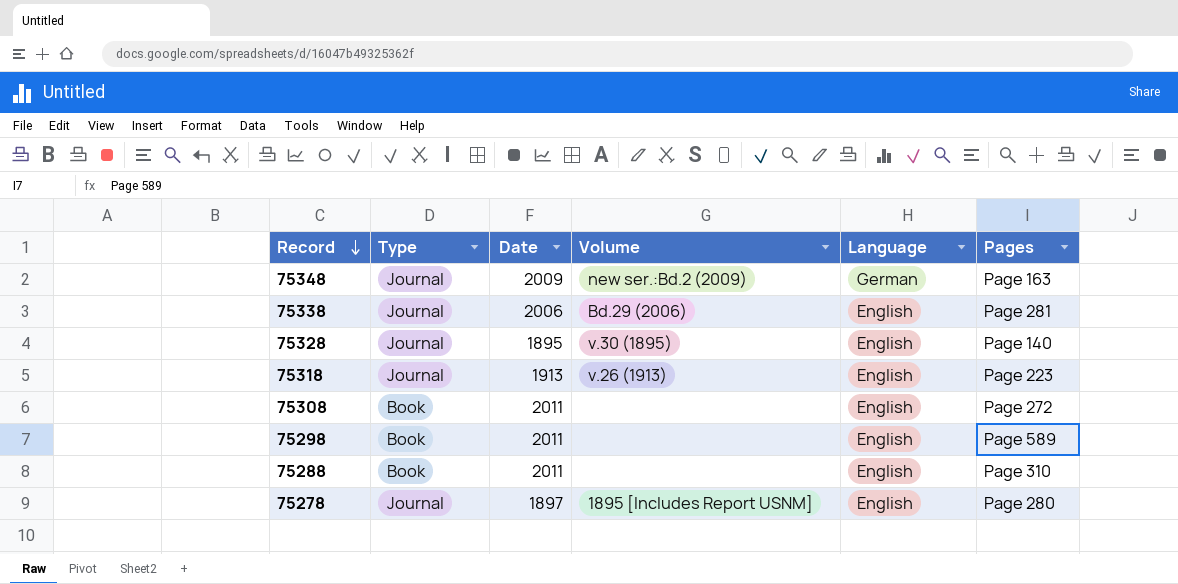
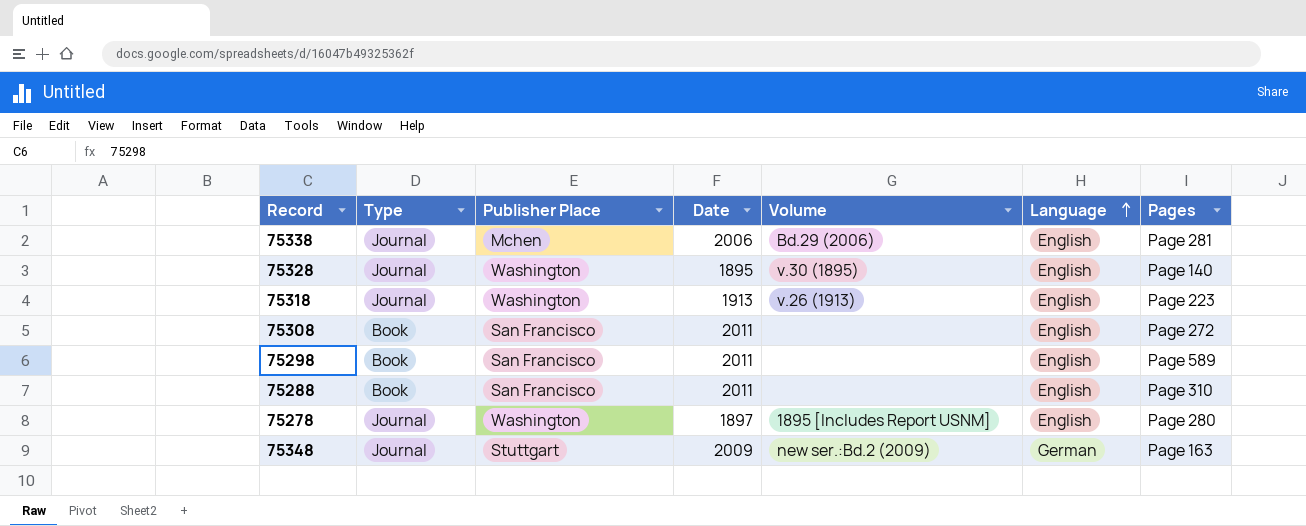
row order: Record descending -> Language ascending
column Publisher Place | position: none -> 3

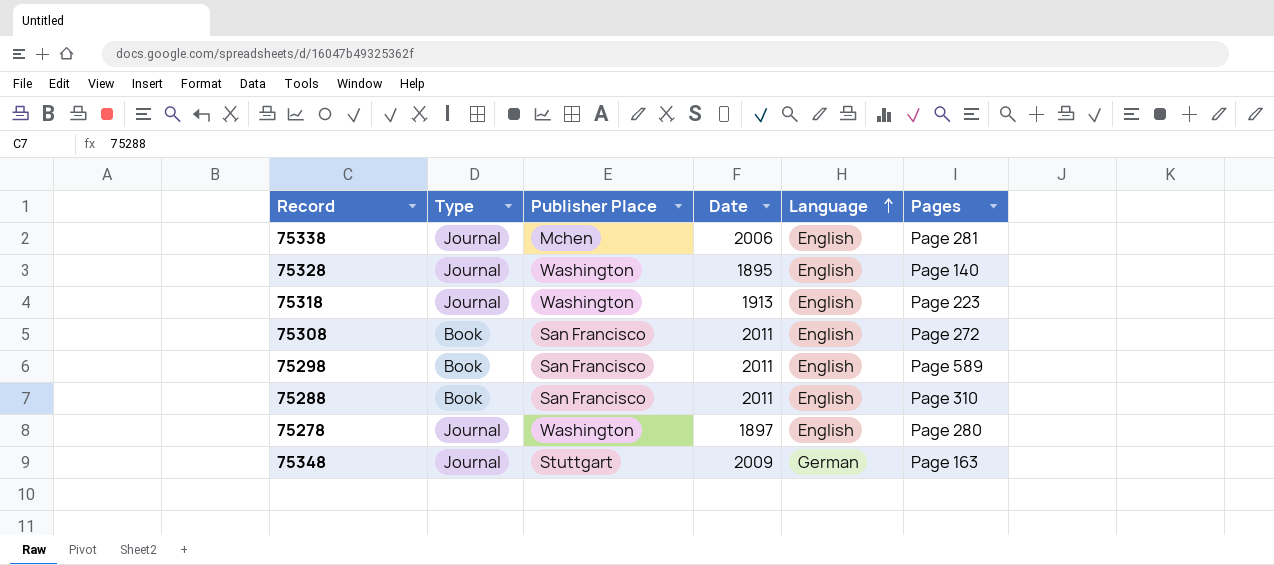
column Volume | position: 5 -> none

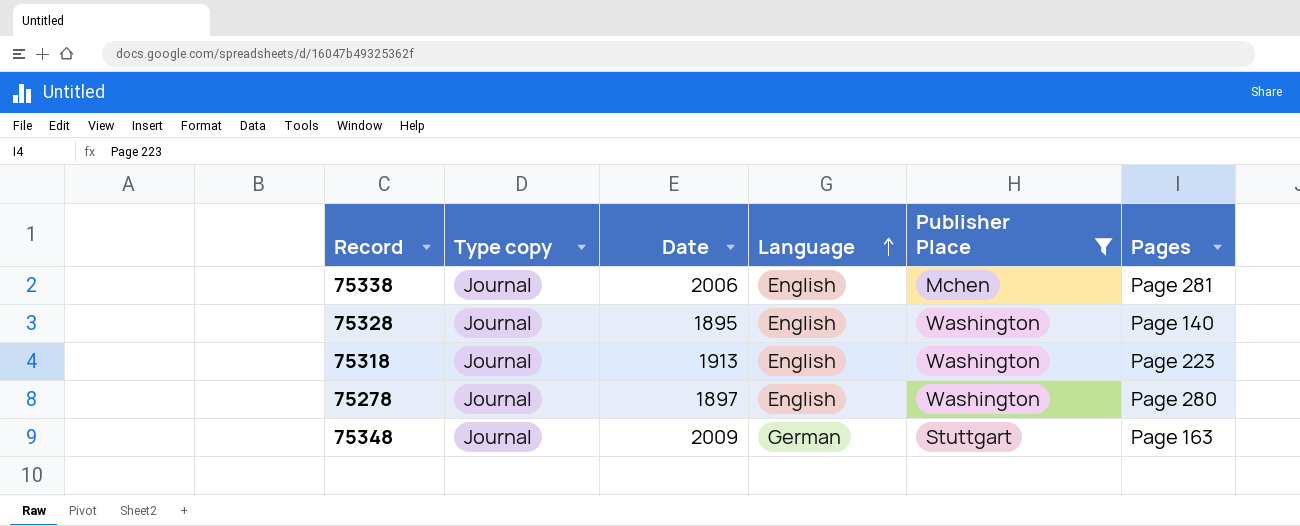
filter: none -> Publisher Place != San Francisco
column name: Type -> Type copy
column Publisher Place | position: 3 -> 5

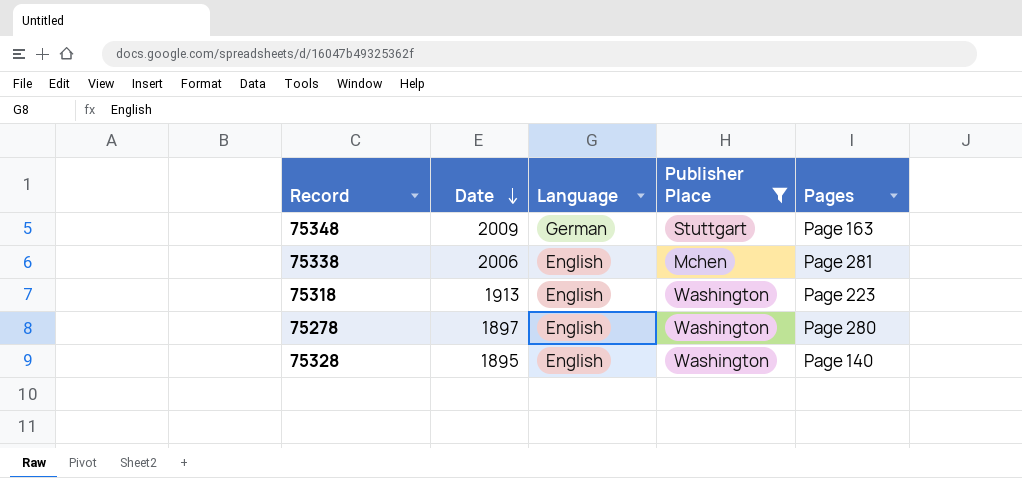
row order: Language ascending -> Date descending
column Type copy | position: 2 -> none

